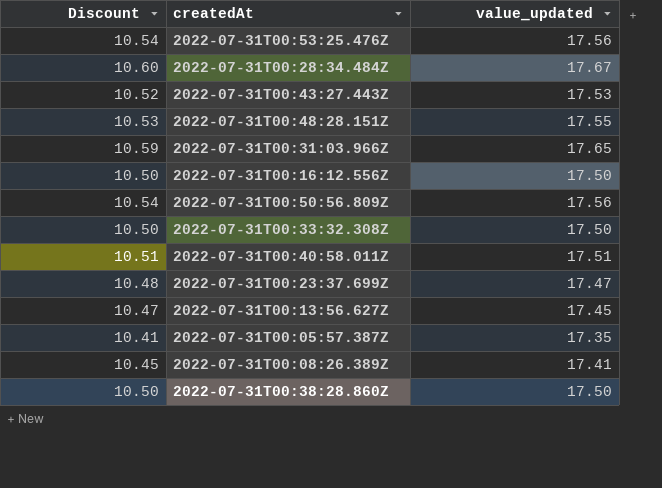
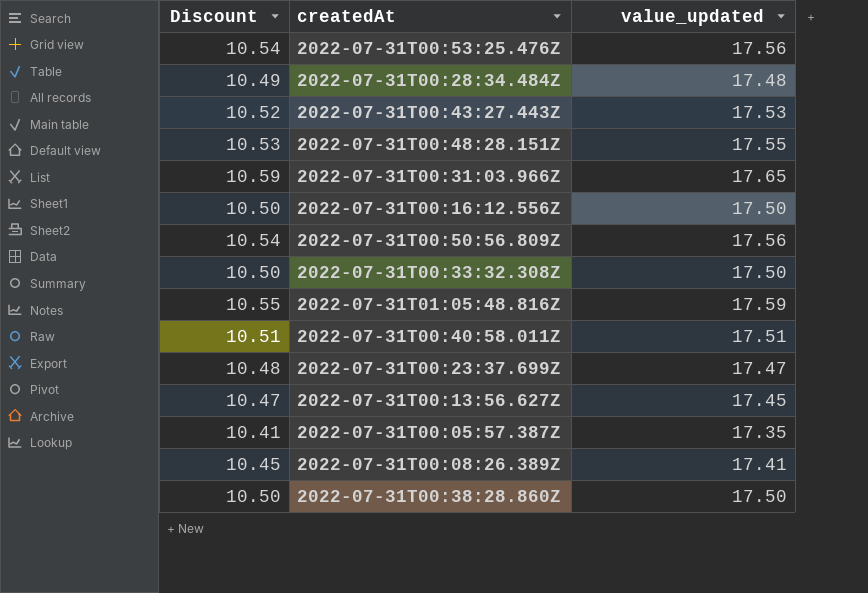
2022-07-31T00:28:34.484Z | Discount: 10.60 -> 10.49
2022-07-31T00:28:34.484Z | value_updated: 17.67 -> 17.48
row 2022-07-31T01:05:48.816Z: none -> 10.55 | 17.59

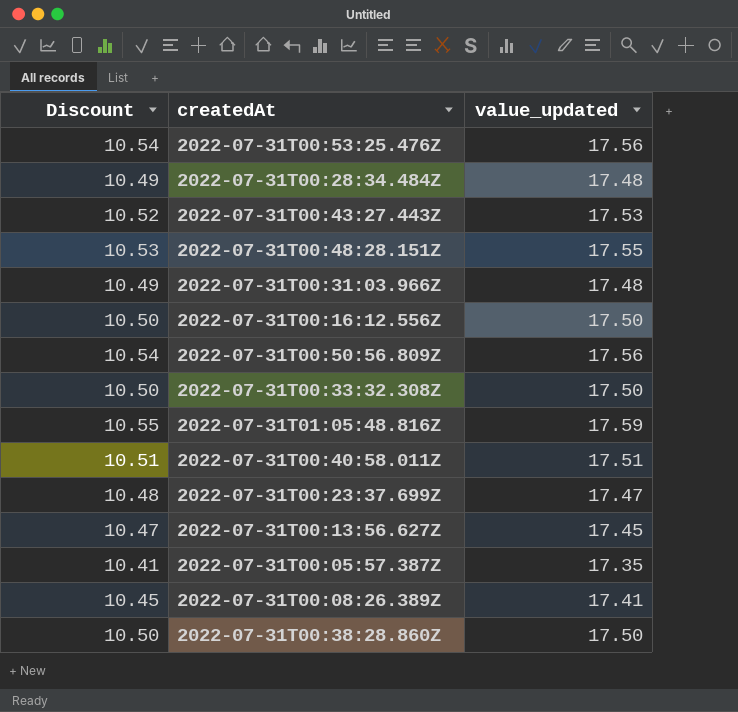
2022-07-31T00:31:03.966Z | Discount: 10.59 -> 10.49
2022-07-31T00:31:03.966Z | value_updated: 17.65 -> 17.48

